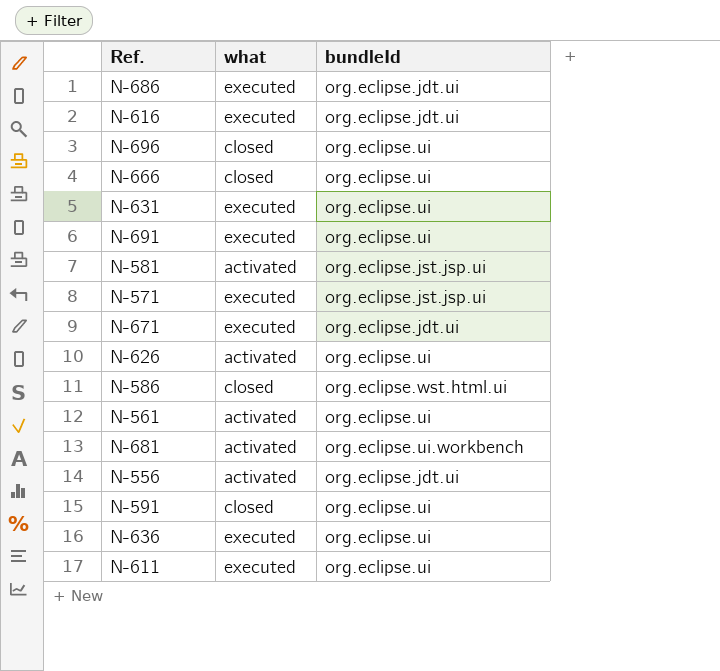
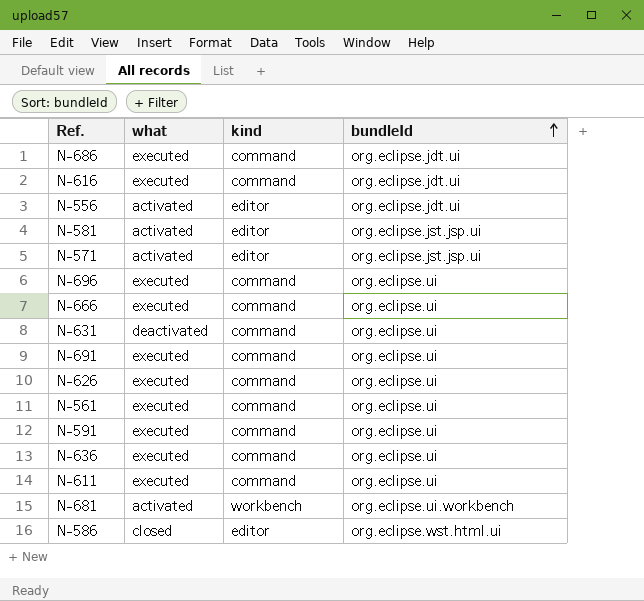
row order: none -> bundleId ascending
column kind | position: none -> 3
row N-671: executed | org.eclipse.jdt.ui -> none
N-571 | what: executed -> activated
N-696 | what: closed -> executed
N-666 | what: closed -> executed
N-631 | what: executed -> deactivated
N-626 | what: activated -> executed
N-561 | what: activated -> executed
N-591 | what: closed -> executed

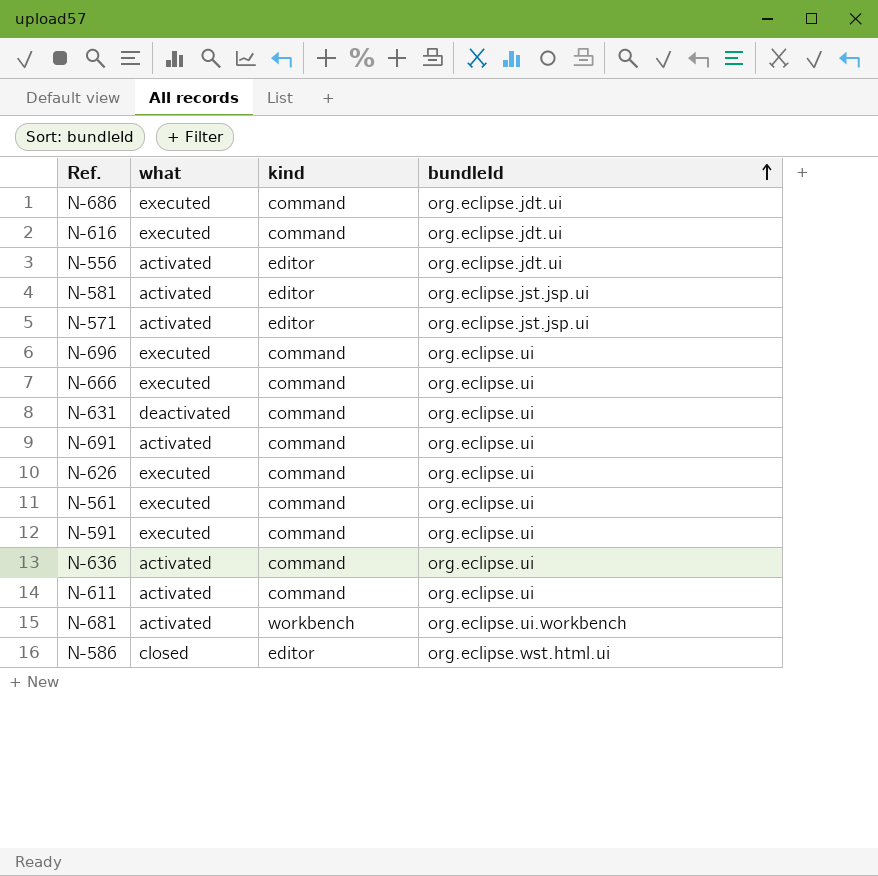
N-691 | what: executed -> activated
N-636 | what: executed -> activated
N-611 | what: executed -> activated

